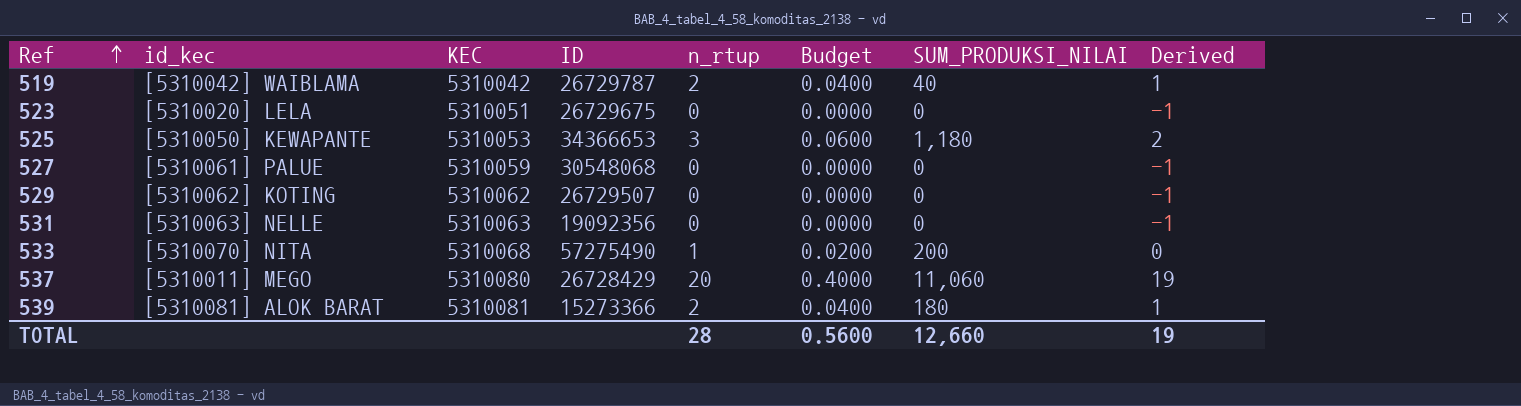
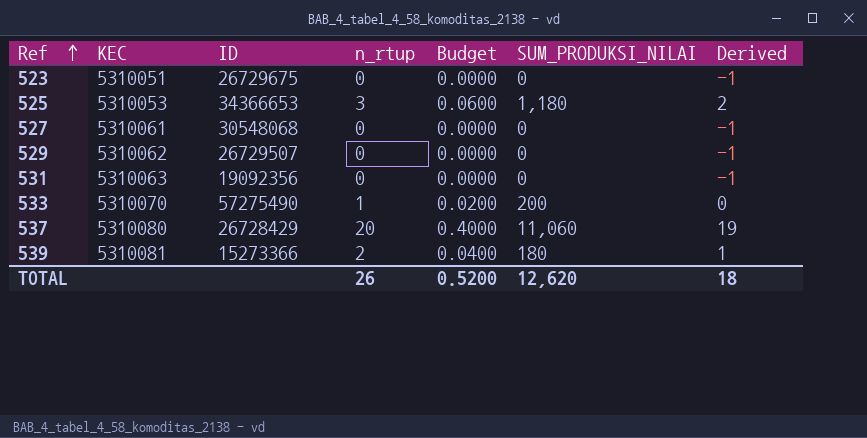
column id_kec | position: 2 -> none
row 519: [5310042] WAIBLAMA | 5310042 | 26729787 | 2 | 0.0400 | 40 | 1 -> none
527 | KEC: 5310059 -> 5310061
533 | KEC: 5310068 -> 5310070
TOTAL | n_rtup: 28 -> 26
TOTAL | Budget: 0.5600 -> 0.5200
TOTAL | SUM_PRODUKSI_NILAI: 12,660 -> 12,620
TOTAL | Derived: 19 -> 18

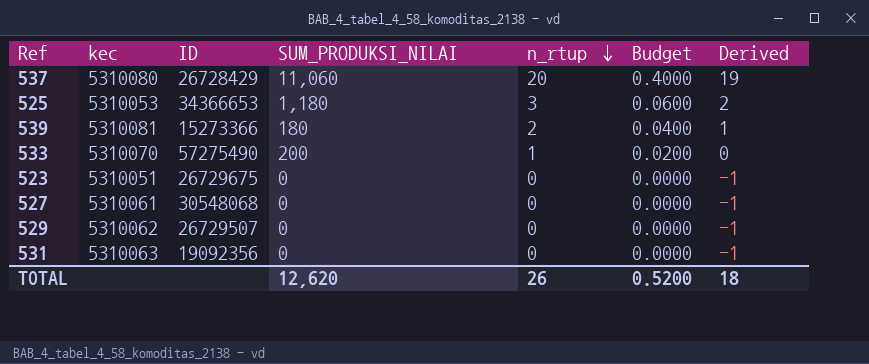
row order: Ref ascending -> n_rtup descending
column name: KEC -> kec
column SUM_PRODUKSI_NILAI | position: 6 -> 4

